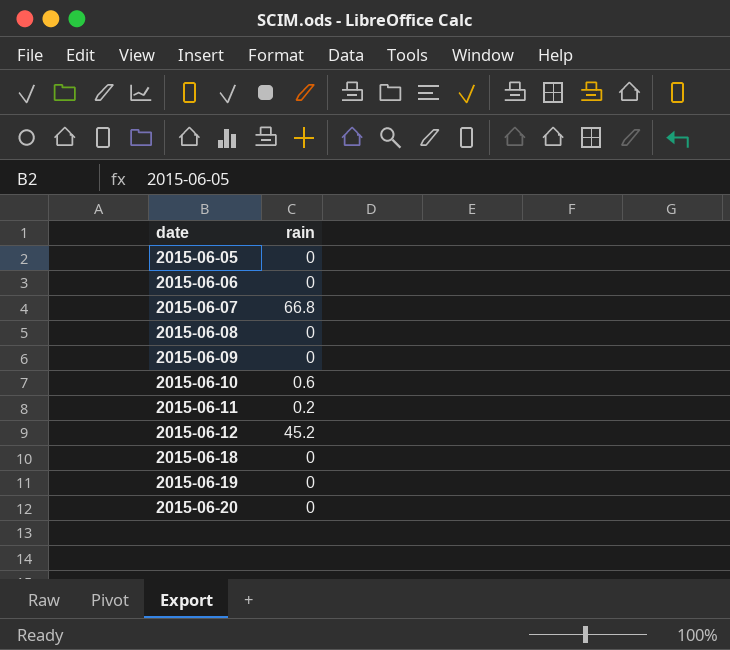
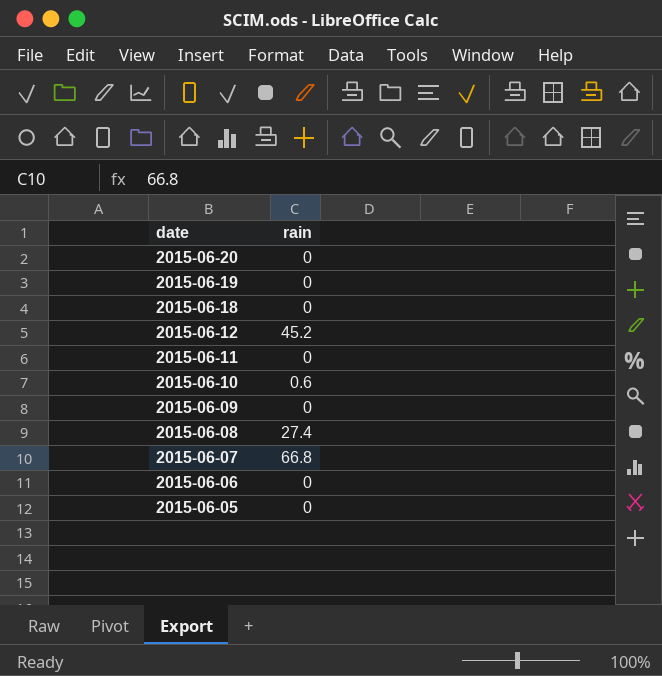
row order: date ascending -> date descending
2015-06-11 | rain: 0.2 -> 0
2015-06-08 | rain: 0 -> 27.4

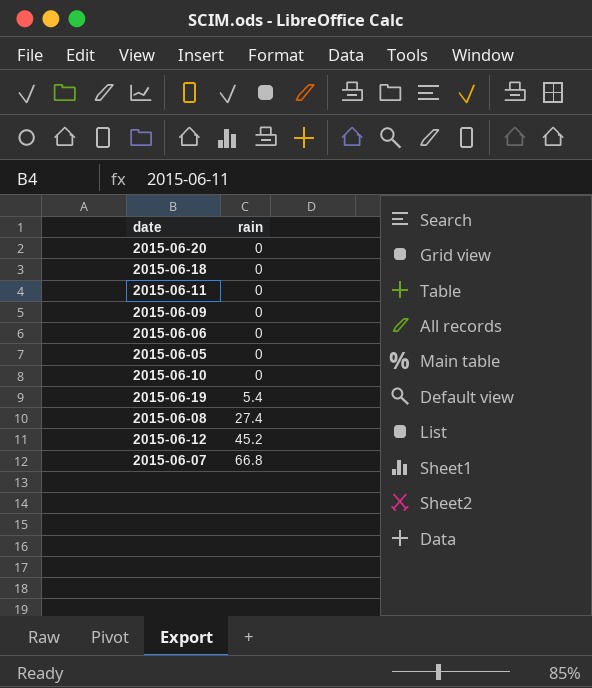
row order: date descending -> rain ascending
2015-06-10 | rain: 0.6 -> 0
2015-06-19 | rain: 0 -> 5.4

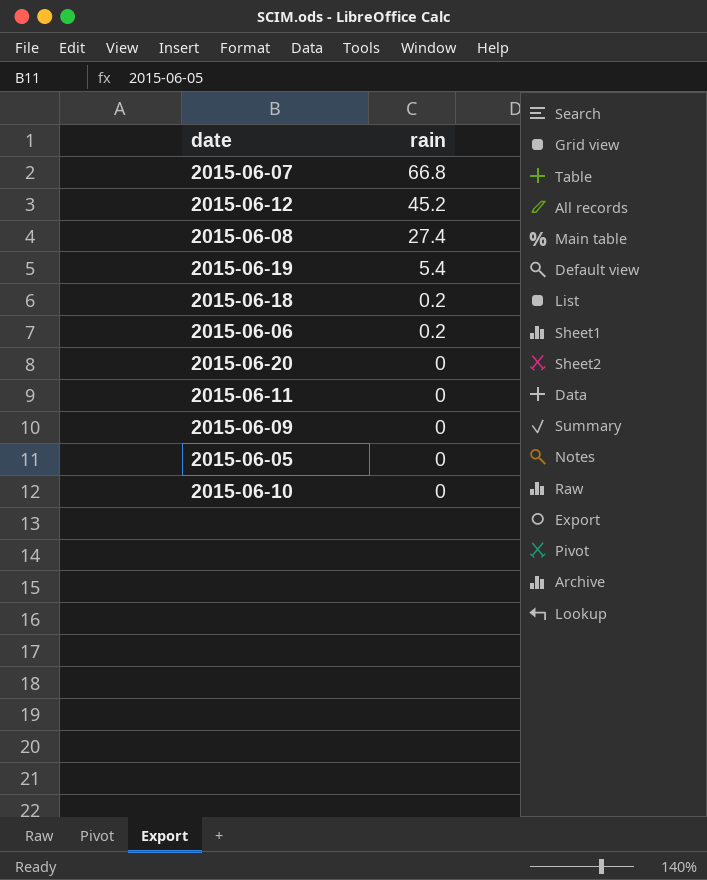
row order: rain ascending -> rain descending
2015-06-18 | rain: 0 -> 0.2
2015-06-06 | rain: 0 -> 0.2

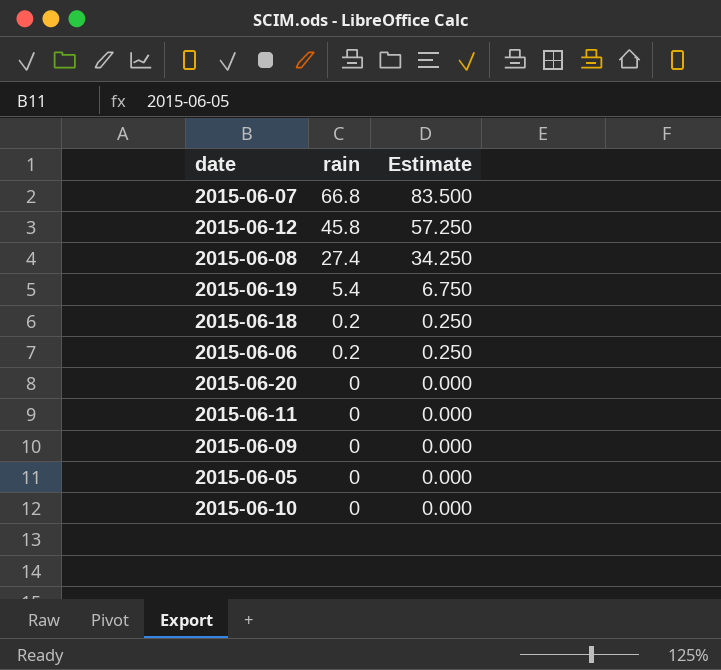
column Estimate | formula: none -> [rain] * 1.25
2015-06-12 | rain: 45.2 -> 45.8

